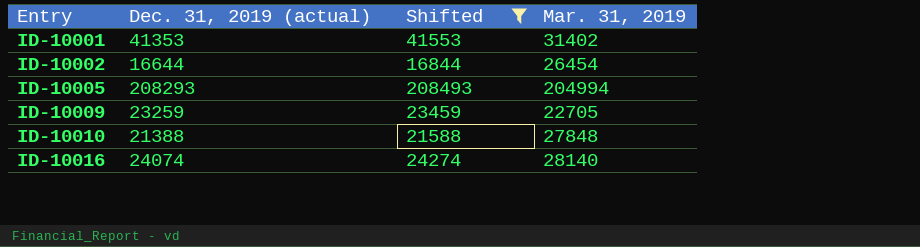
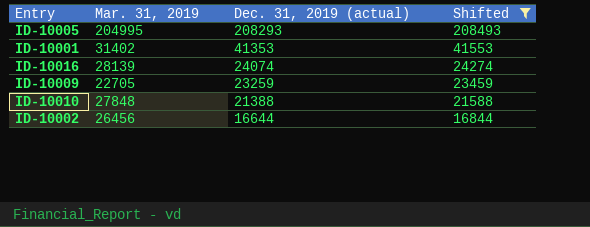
row order: Entry ascending -> Dec. 31, 2019 (actual) descending
column Mar. 31, 2019 | position: 4 -> 2
ID-10005 | Mar. 31, 2019: 204994 -> 204995
ID-10016 | Mar. 31, 2019: 28140 -> 28139
ID-10002 | Mar. 31, 2019: 26454 -> 26456

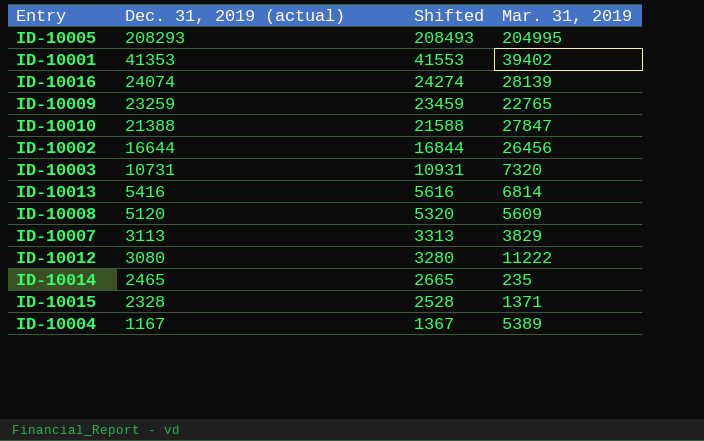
filter: Shifted >= 16844 -> none
column Mar. 31, 2019 | position: 2 -> 4
ID-10001 | Mar. 31, 2019: 31402 -> 39402
ID-10009 | Mar. 31, 2019: 22705 -> 22765
ID-10010 | Mar. 31, 2019: 27848 -> 27847

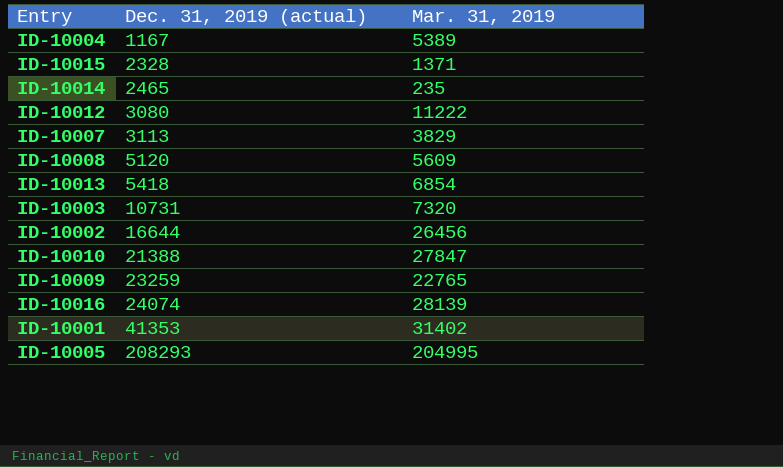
row order: Dec. 31, 2019 (actual) descending -> Dec. 31, 2019 (actual) ascending
column Shifted | formula: [Dec. 31, 2019 (actual)] + 200 -> none
ID-10013 | Dec. 31, 2019 (actual): 5416 -> 5418
ID-10013 | Mar. 31, 2019: 6814 -> 6854
ID-10001 | Mar. 31, 2019: 39402 -> 31402

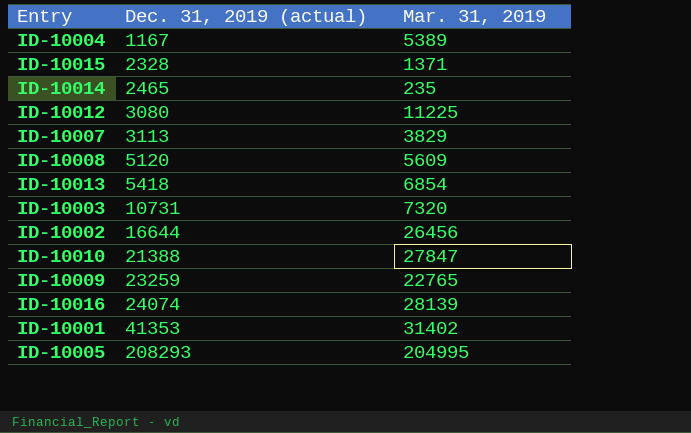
ID-10012 | Mar. 31, 2019: 11222 -> 11225

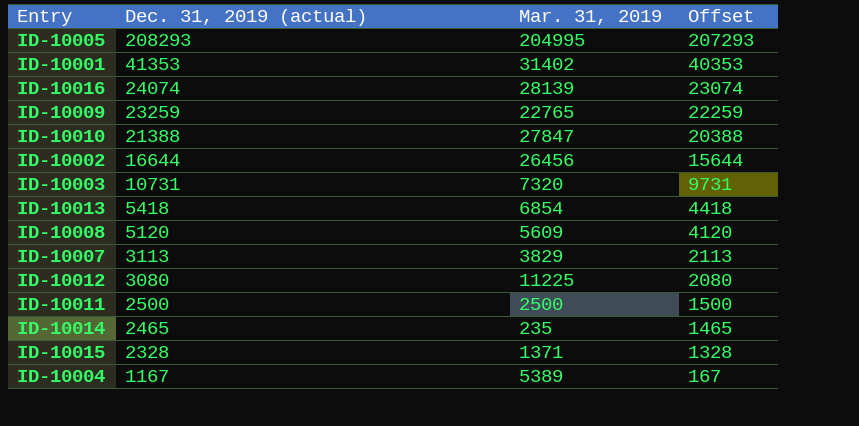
row order: Dec. 31, 2019 (actual) ascending -> Dec. 31, 2019 (actual) descending
column Offset | formula: none -> [Dec. 31, 2019 (actual)] - 1000
row ID-10011: none -> 2500 | 2500 | 1500

